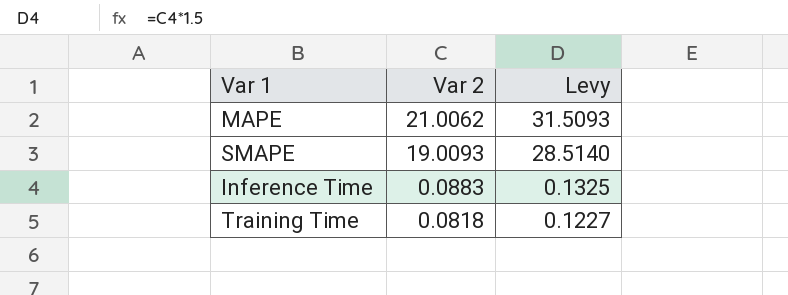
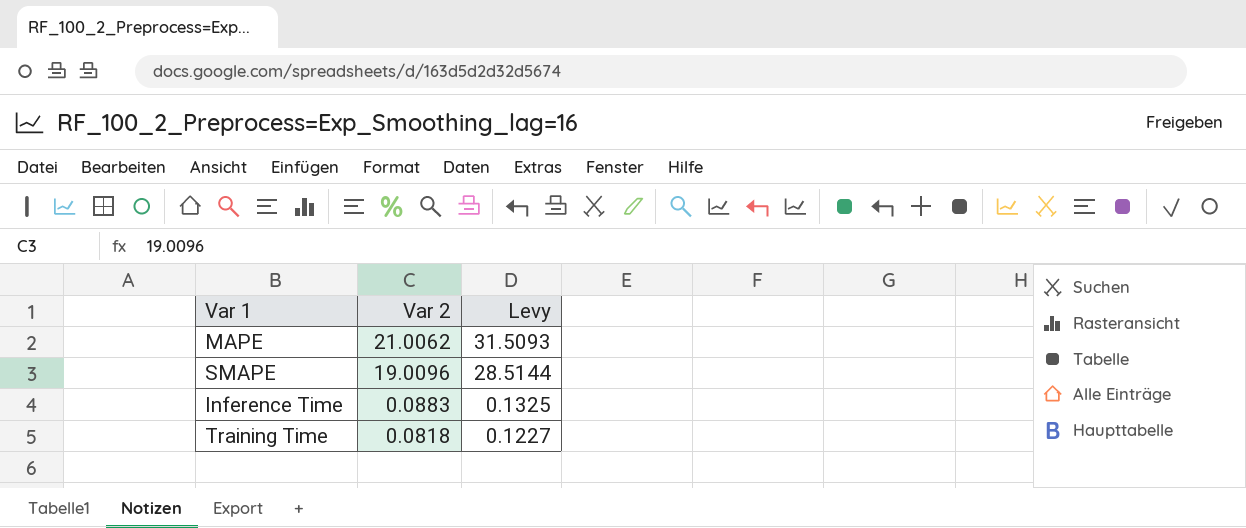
SMAPE | Var 2: 19.0093 -> 19.0096
SMAPE | Levy: 28.5140 -> 28.5144

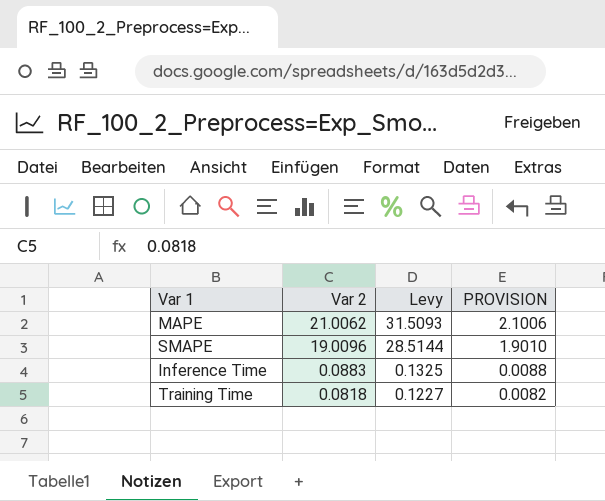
column PROVISION | formula: none -> [Var 2] * 0.1

